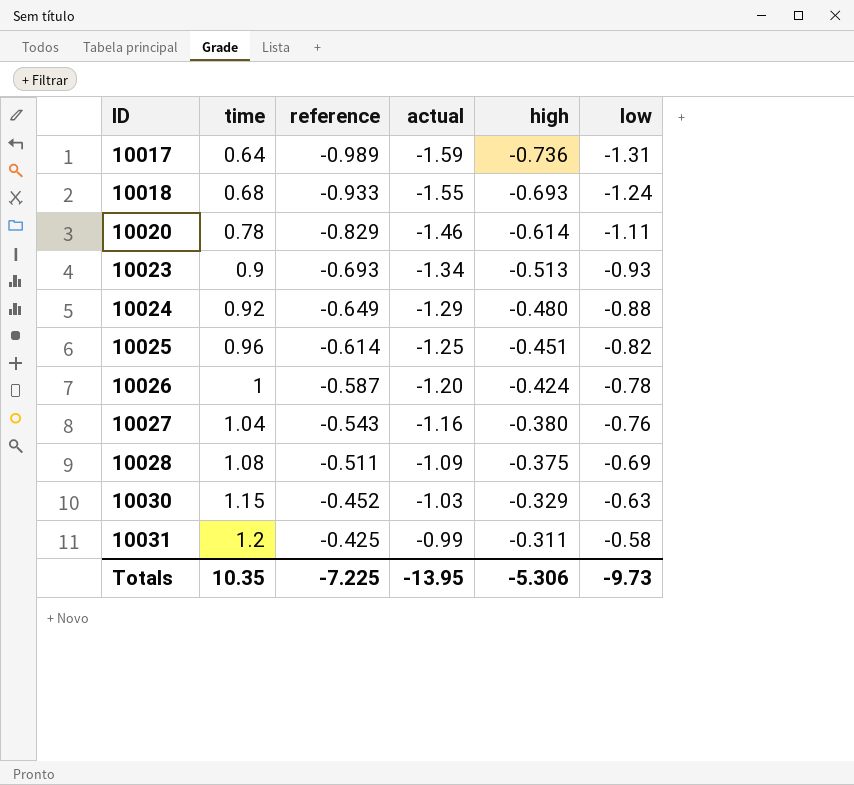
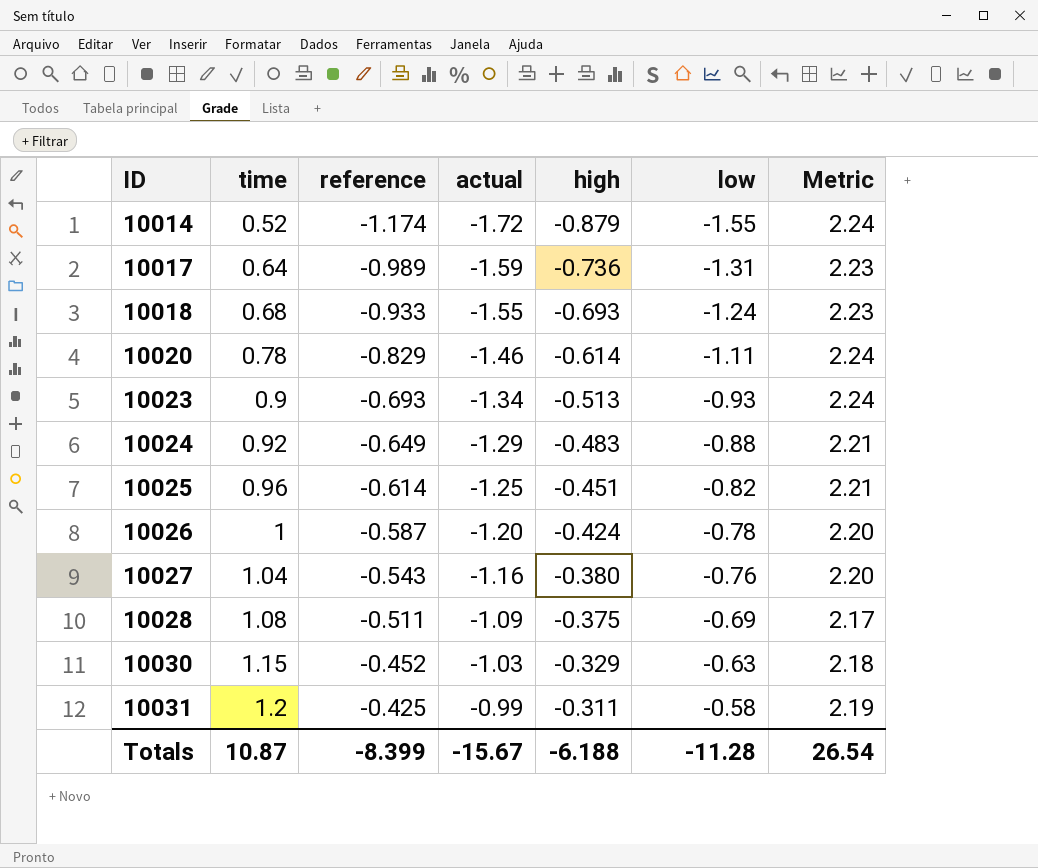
column Metric | formula: none -> [time] - [actual]
row 10014: none -> 0.52 | -1.174 | -1.72 | -0.879 | -1.55 | 2.24
10024 | high: -0.480 -> -0.483
Totals | time: 10.35 -> 10.87
Totals | reference: -7.225 -> -8.399
Totals | actual: -13.95 -> -15.67
Totals | high: -5.306 -> -6.188
Totals | low: -9.73 -> -11.28

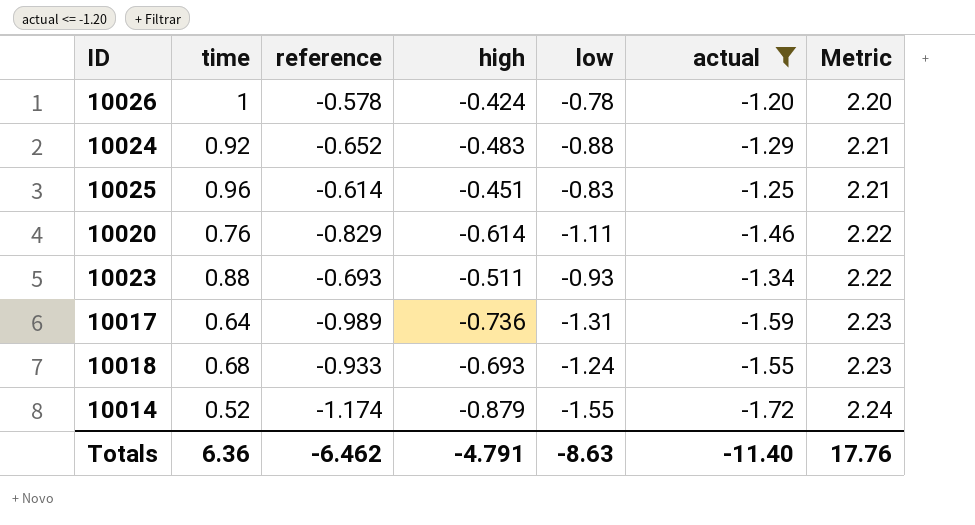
filter: none -> actual <= -1.20
row order: ID ascending -> Metric ascending
column actual | position: 4 -> 6
10026 | reference: -0.587 -> -0.578
10024 | reference: -0.649 -> -0.652
10025 | low: -0.82 -> -0.83
10020 | time: 0.78 -> 0.76
10020 | Metric: 2.24 -> 2.22
10023 | time: 0.9 -> 0.88
10023 | high: -0.513 -> -0.511
10023 | Metric: 2.24 -> 2.22
Totals | time: 10.87 -> 6.36
Totals | reference: -8.399 -> -6.462
Totals | high: -6.188 -> -4.791
Totals | low: -11.28 -> -8.63
Totals | actual: -15.67 -> -11.40
Totals | Metric: 26.54 -> 17.76

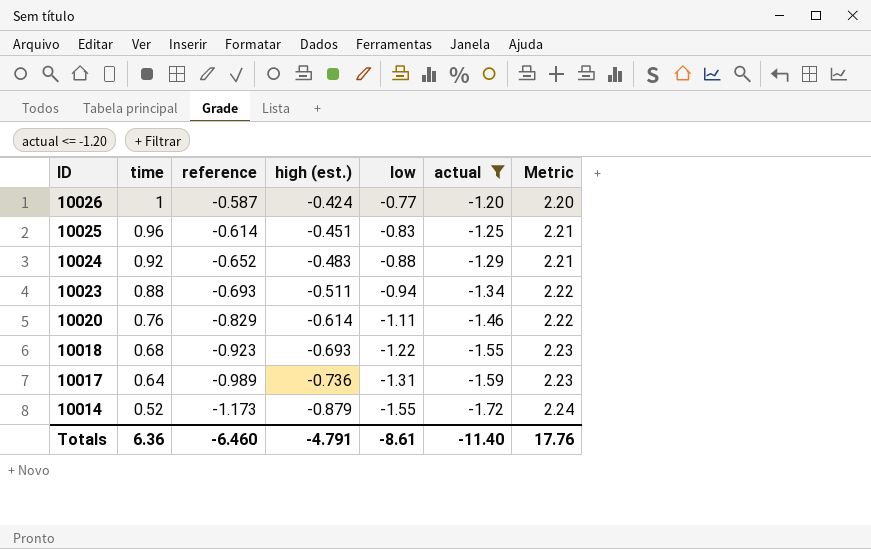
row order: Metric ascending -> ID descending
column name: high -> high (est.)
10026 | reference: -0.578 -> -0.587
10026 | low: -0.78 -> -0.77
10023 | low: -0.93 -> -0.94
10018 | reference: -0.933 -> -0.923
10018 | low: -1.24 -> -1.22
10014 | reference: -1.174 -> -1.173
Totals | reference: -6.462 -> -6.460
Totals | low: -8.63 -> -8.61

